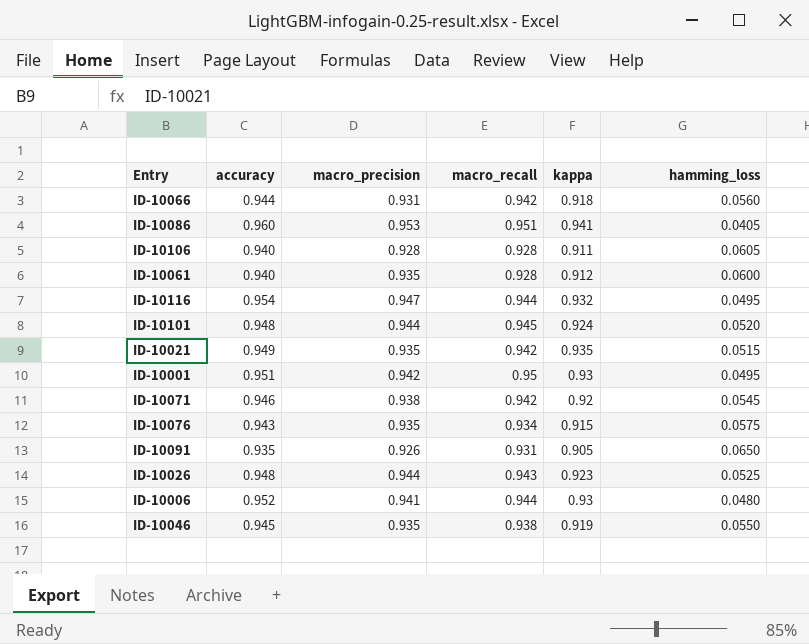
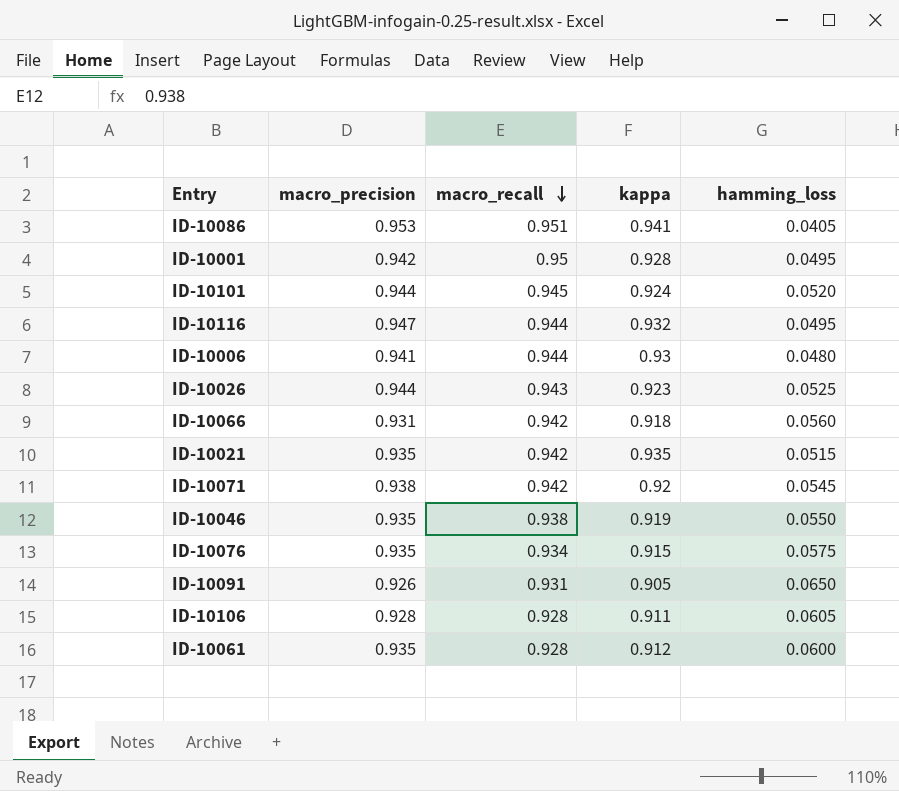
row order: none -> macro_recall descending
column accuracy | position: 2 -> none
ID-10001 | kappa: 0.93 -> 0.928

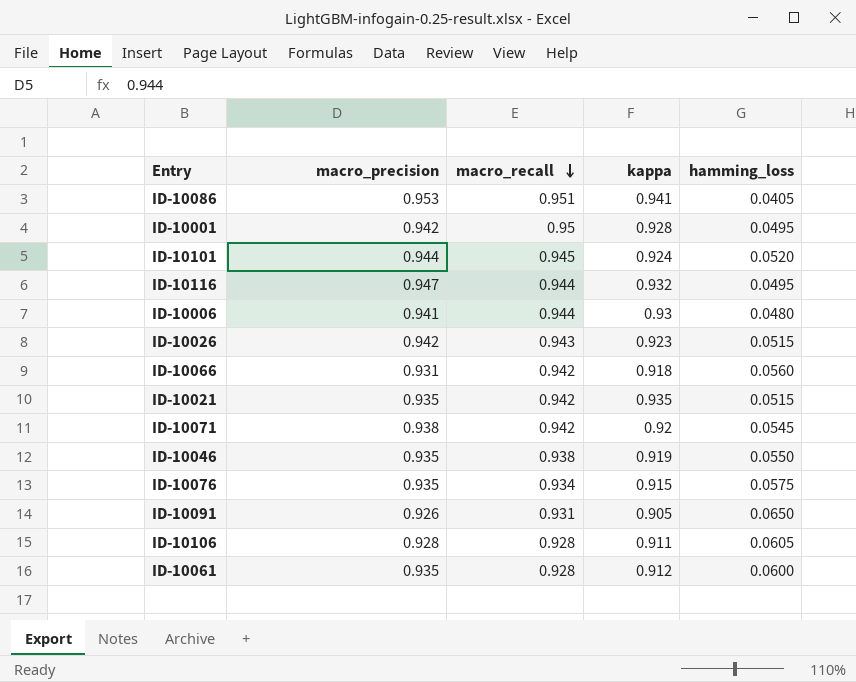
ID-10026 | macro_precision: 0.944 -> 0.942
ID-10026 | hamming_loss: 0.0525 -> 0.0515

